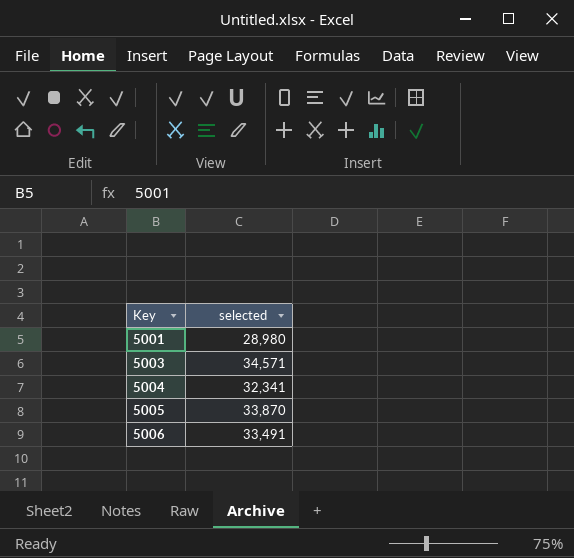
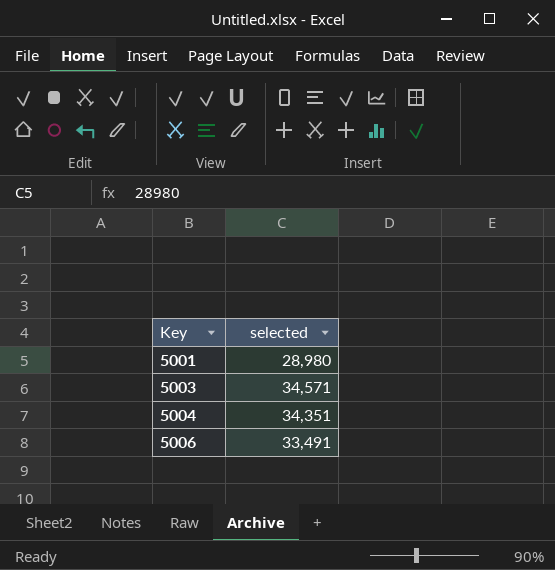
row 5005: 33,870 -> none
5004 | selected: 32,341 -> 34,351

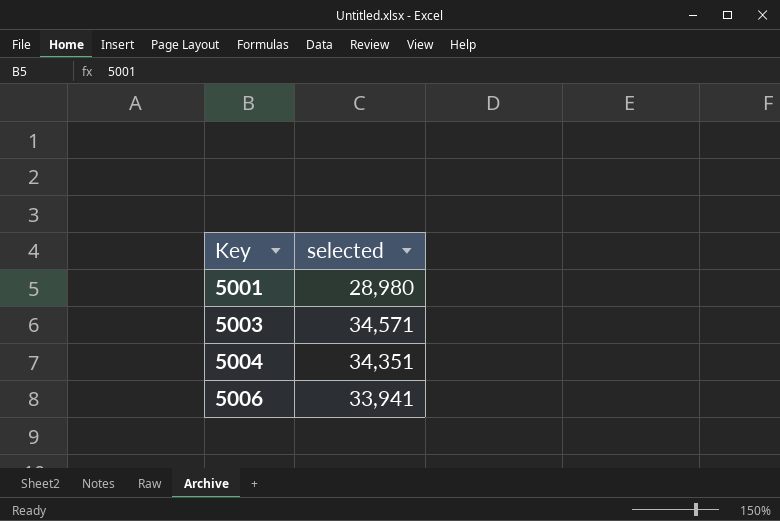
5006 | selected: 33,491 -> 33,941

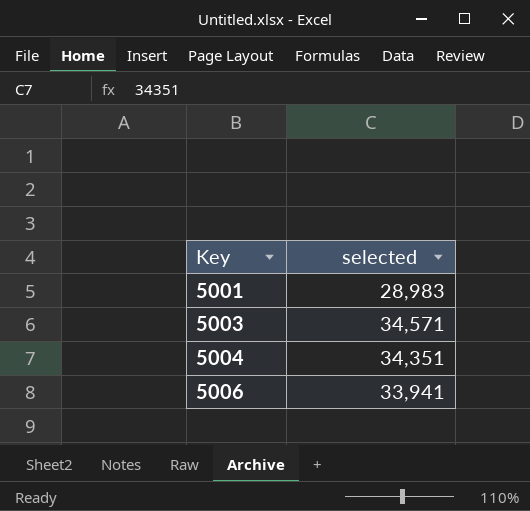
5001 | selected: 28,980 -> 28,983

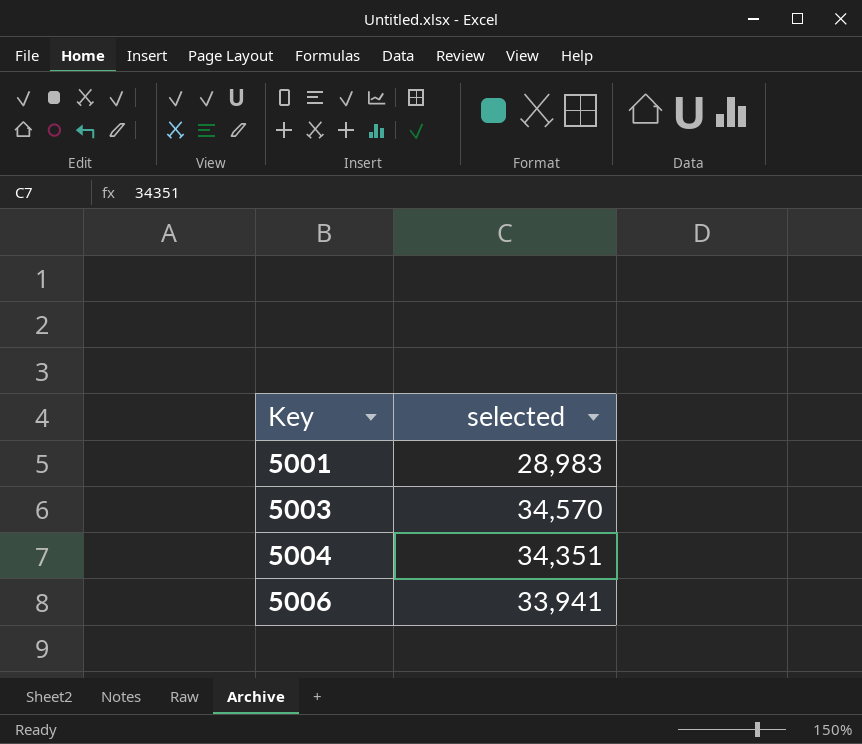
5003 | selected: 34,571 -> 34,570

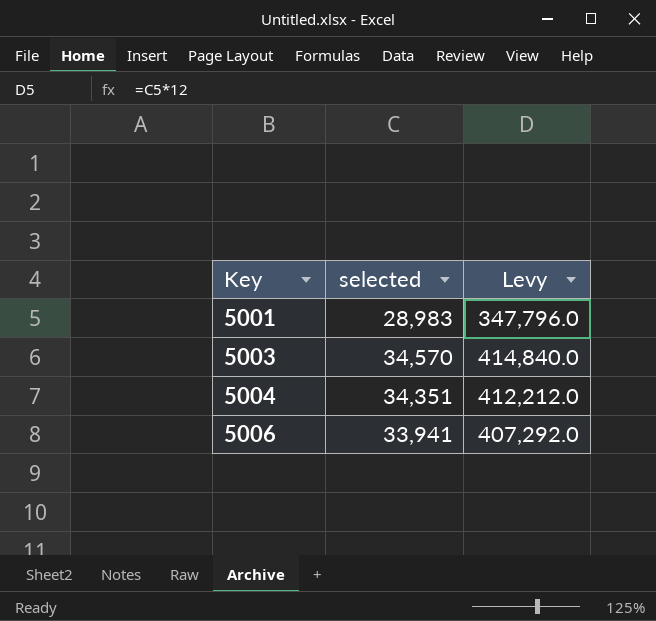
column Levy | formula: none -> [selected] * 12

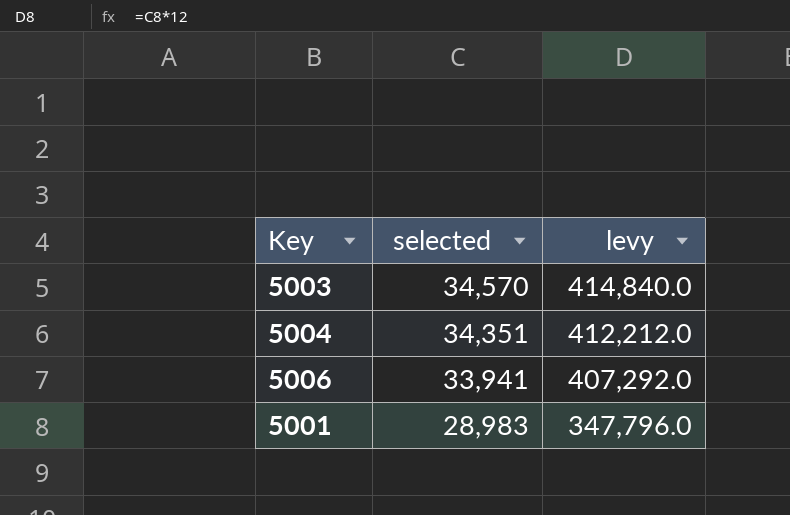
row order: Key ascending -> selected descending
column name: Levy -> levy

